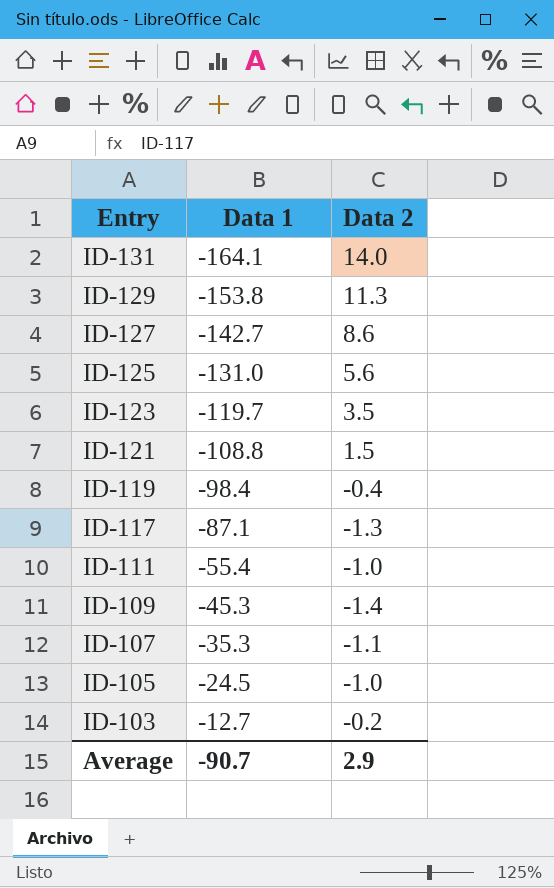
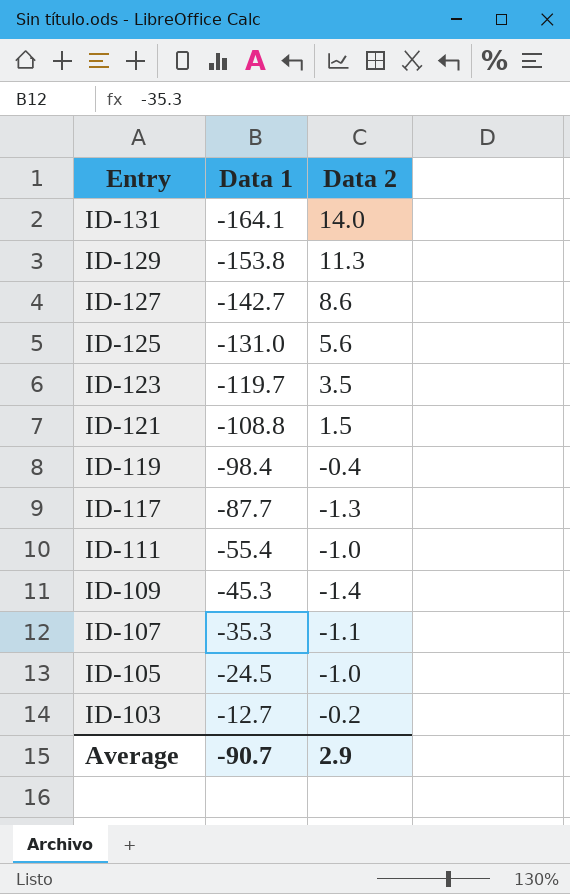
ID-117 | Data 1: -87.1 -> -87.7

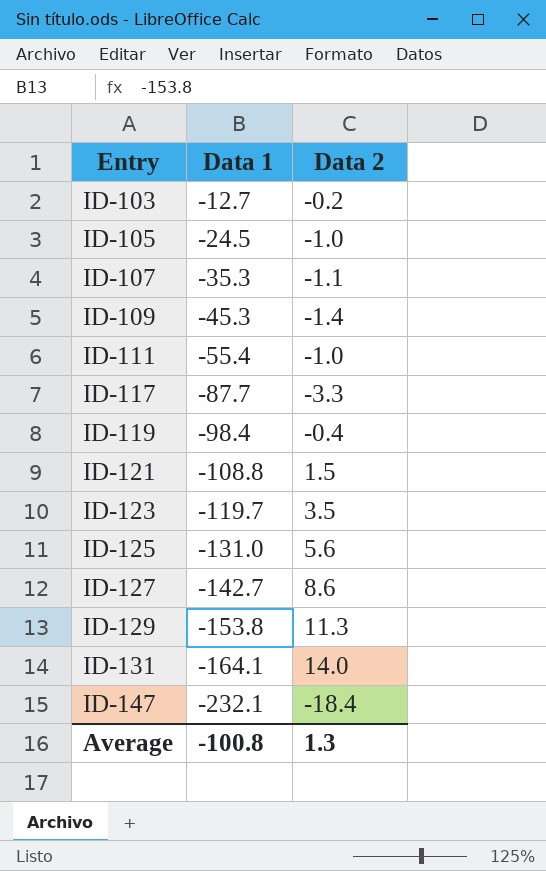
row order: Entry descending -> Entry ascending
ID-117 | Data 2: -1.3 -> -3.3
row ID-147: none -> -232.1 | -18.4
Average | Data 1: -90.7 -> -100.8
Average | Data 2: 2.9 -> 1.3

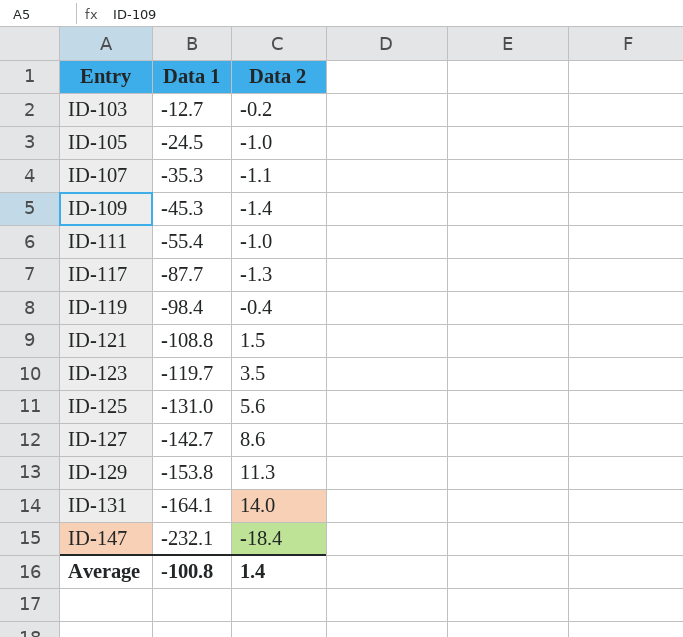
ID-117 | Data 2: -3.3 -> -1.3
Average | Data 2: 1.3 -> 1.4

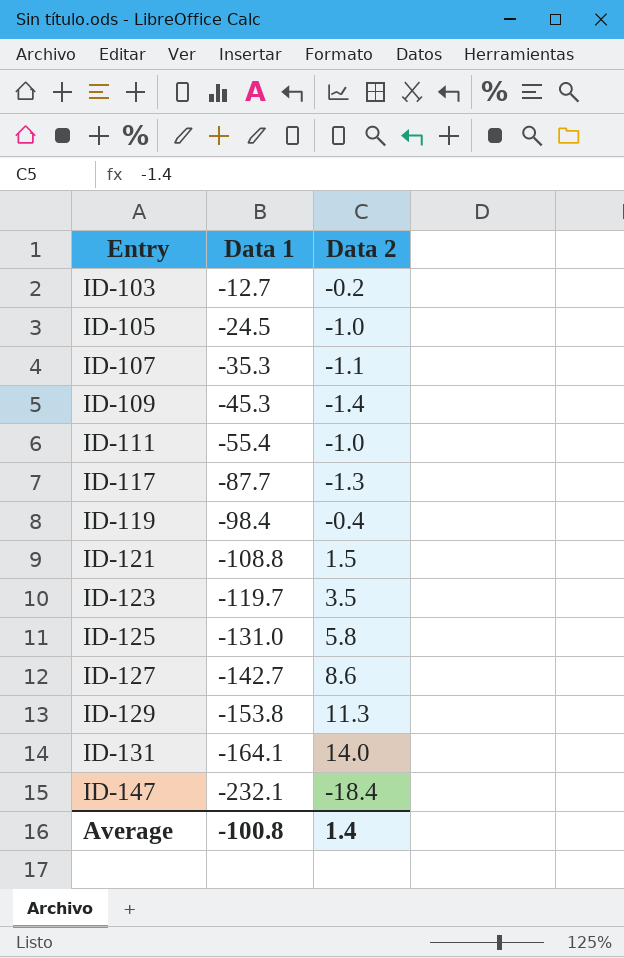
ID-125 | Data 2: 5.6 -> 5.8

